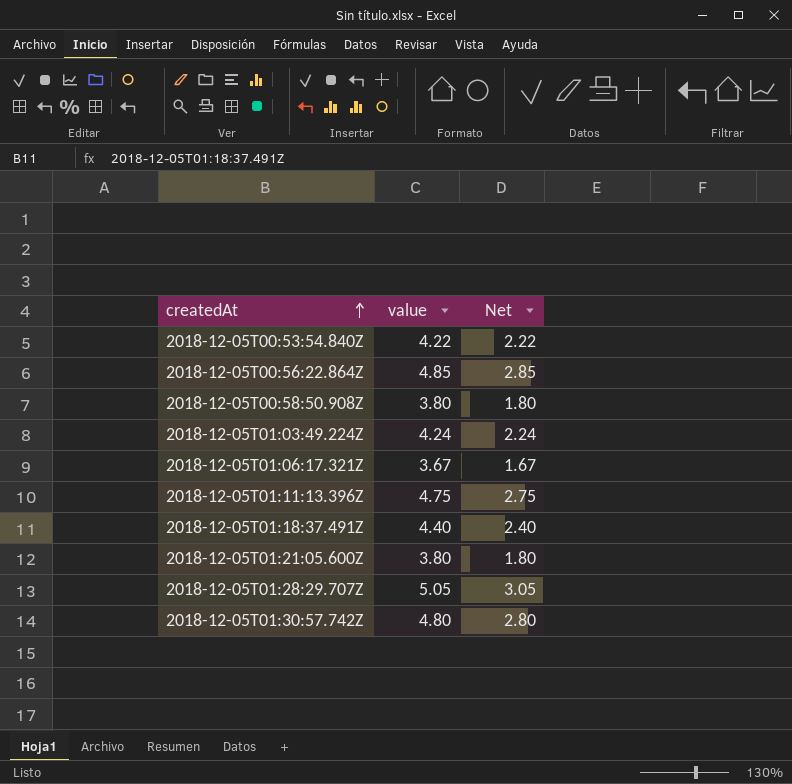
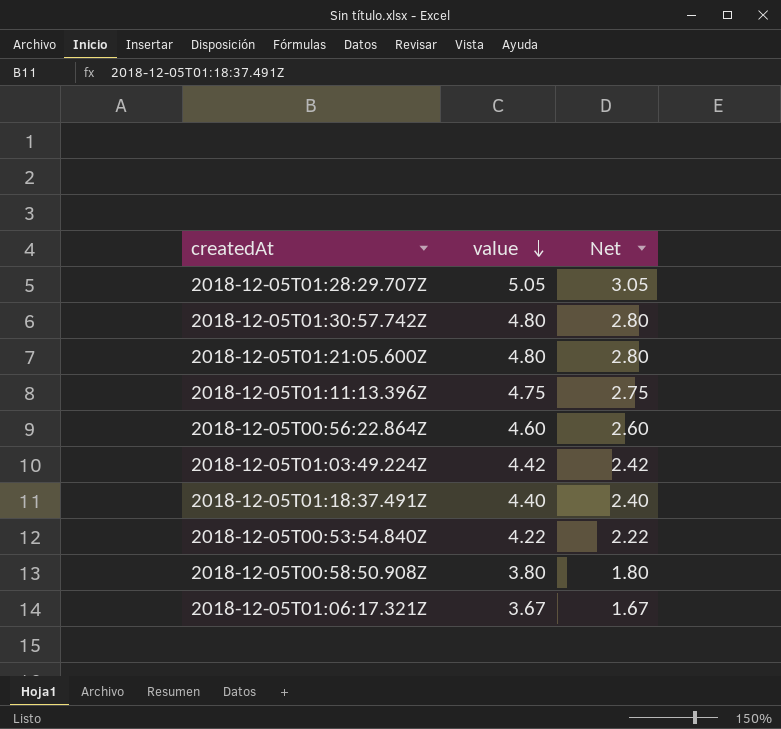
row order: createdAt ascending -> value descending
2018-12-05T01:21:05.600Z | value: 3.80 -> 4.80
2018-12-05T01:21:05.600Z | Net: 1.80 -> 2.80
2018-12-05T00:56:22.864Z | value: 4.85 -> 4.60
2018-12-05T00:56:22.864Z | Net: 2.85 -> 2.60
2018-12-05T01:03:49.224Z | value: 4.24 -> 4.42
2018-12-05T01:03:49.224Z | Net: 2.24 -> 2.42

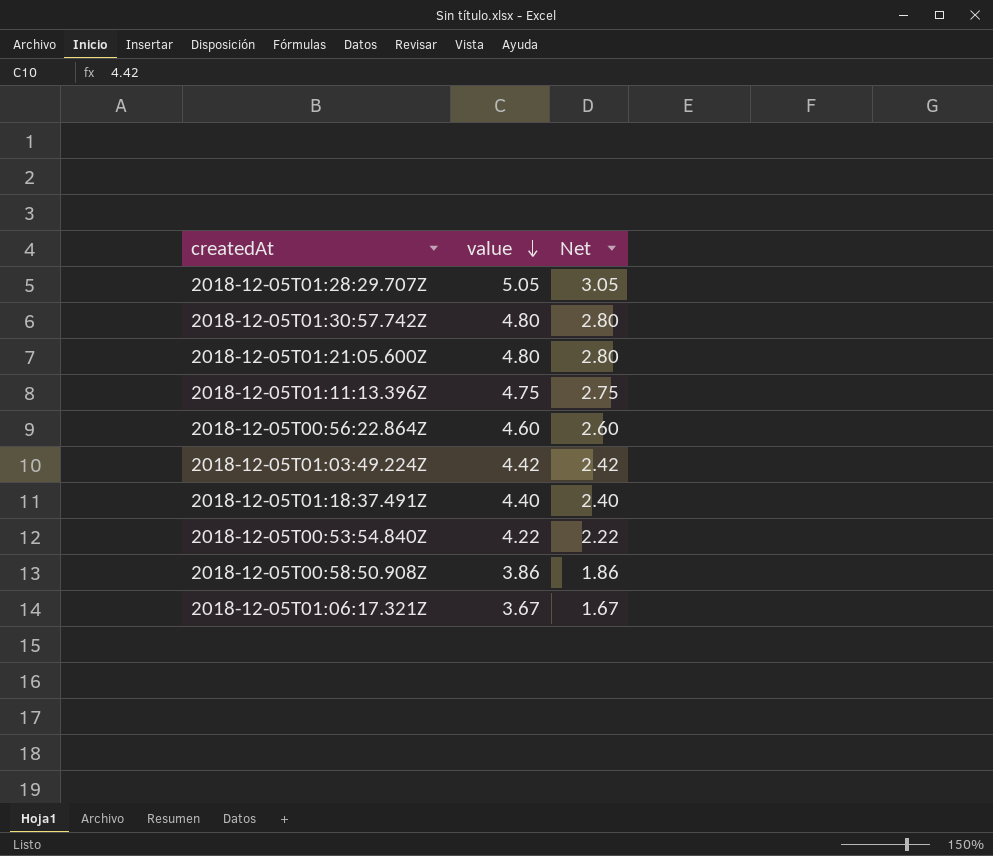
2018-12-05T00:58:50.908Z | value: 3.80 -> 3.86
2018-12-05T00:58:50.908Z | Net: 1.80 -> 1.86

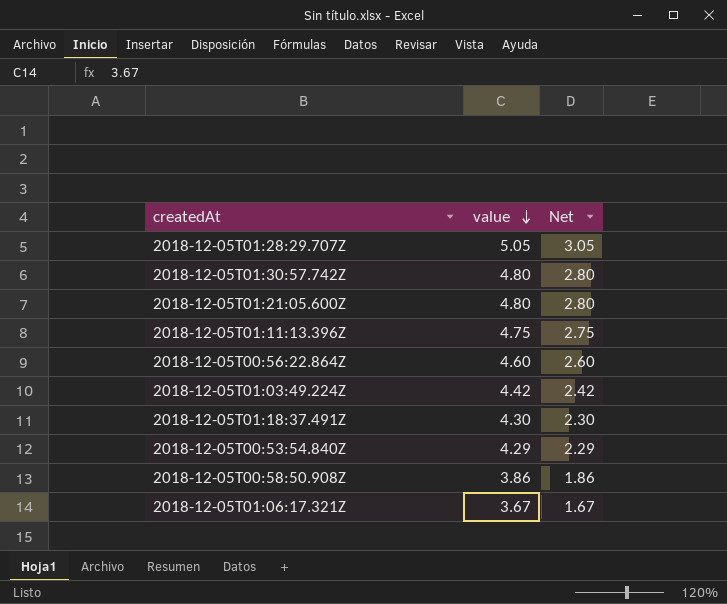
2018-12-05T01:18:37.491Z | value: 4.40 -> 4.30
2018-12-05T01:18:37.491Z | Net: 2.40 -> 2.30
2018-12-05T00:53:54.840Z | value: 4.22 -> 4.29
2018-12-05T00:53:54.840Z | Net: 2.22 -> 2.29

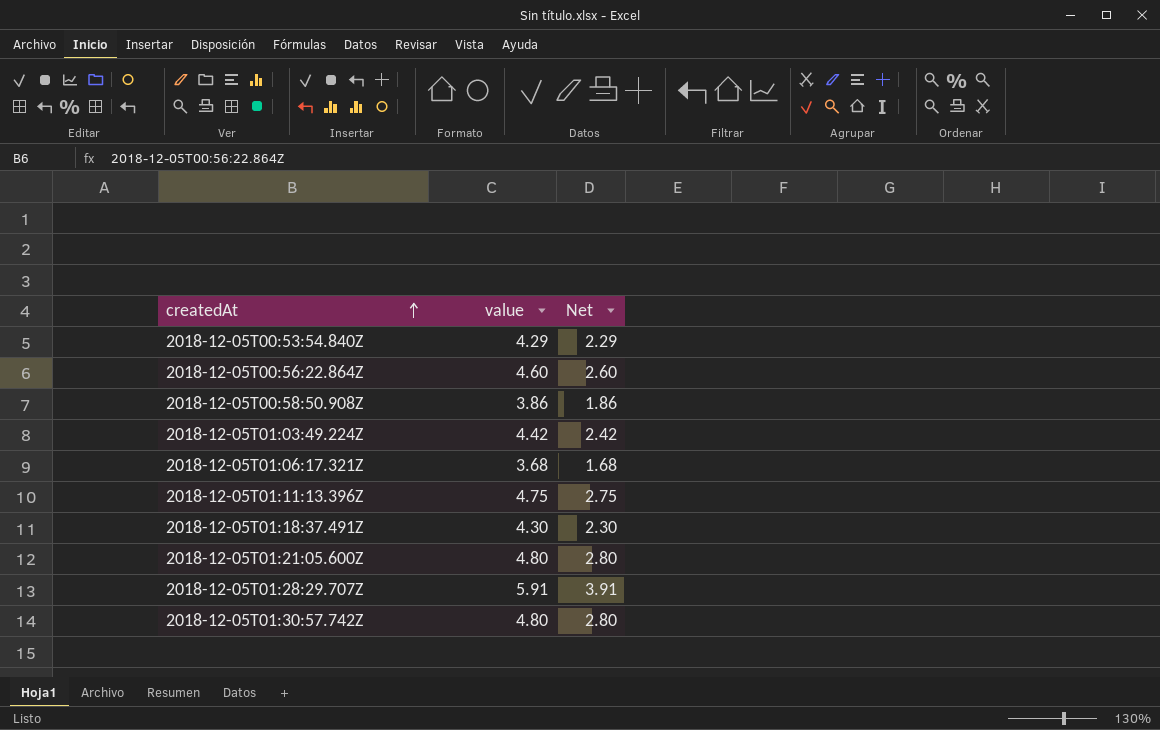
row order: value descending -> createdAt ascending
2018-12-05T01:06:17.321Z | value: 3.67 -> 3.68
2018-12-05T01:06:17.321Z | Net: 1.67 -> 1.68
2018-12-05T01:28:29.707Z | value: 5.05 -> 5.91
2018-12-05T01:28:29.707Z | Net: 3.05 -> 3.91

